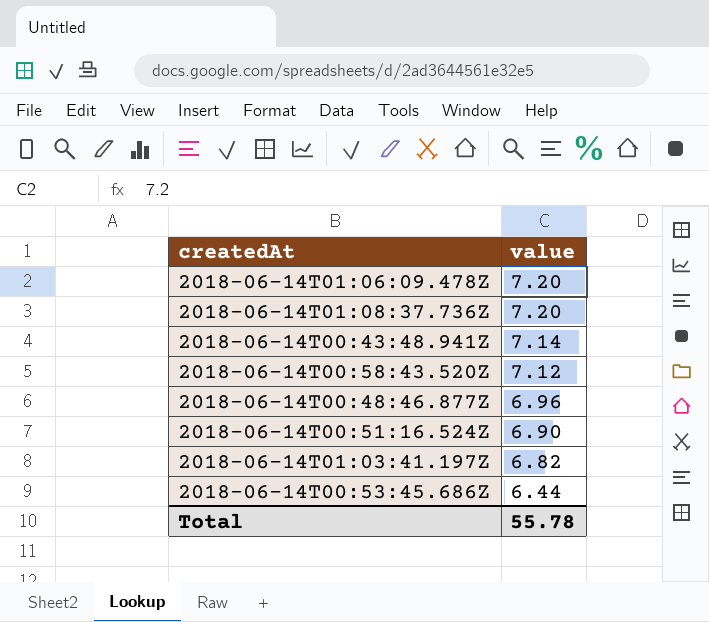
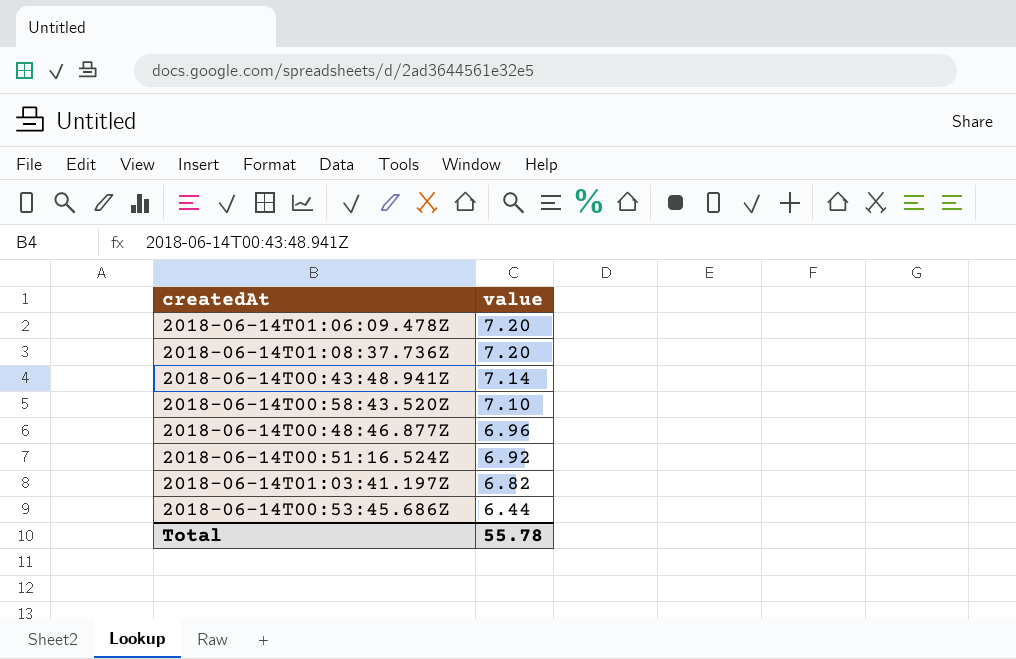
2018-06-14T00:58:43.520Z | value: 7.12 -> 7.10
2018-06-14T00:51:16.524Z | value: 6.90 -> 6.92

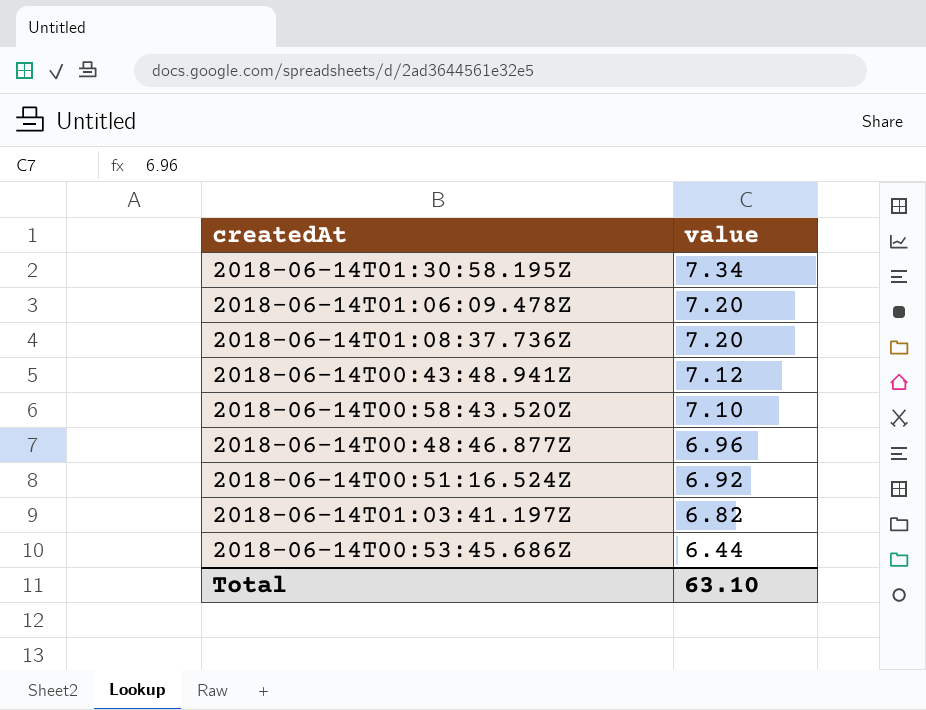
row 2018-06-14T01:30:58.195Z: none -> 7.34
2018-06-14T00:43:48.941Z | value: 7.14 -> 7.12
Total | value: 55.78 -> 63.10

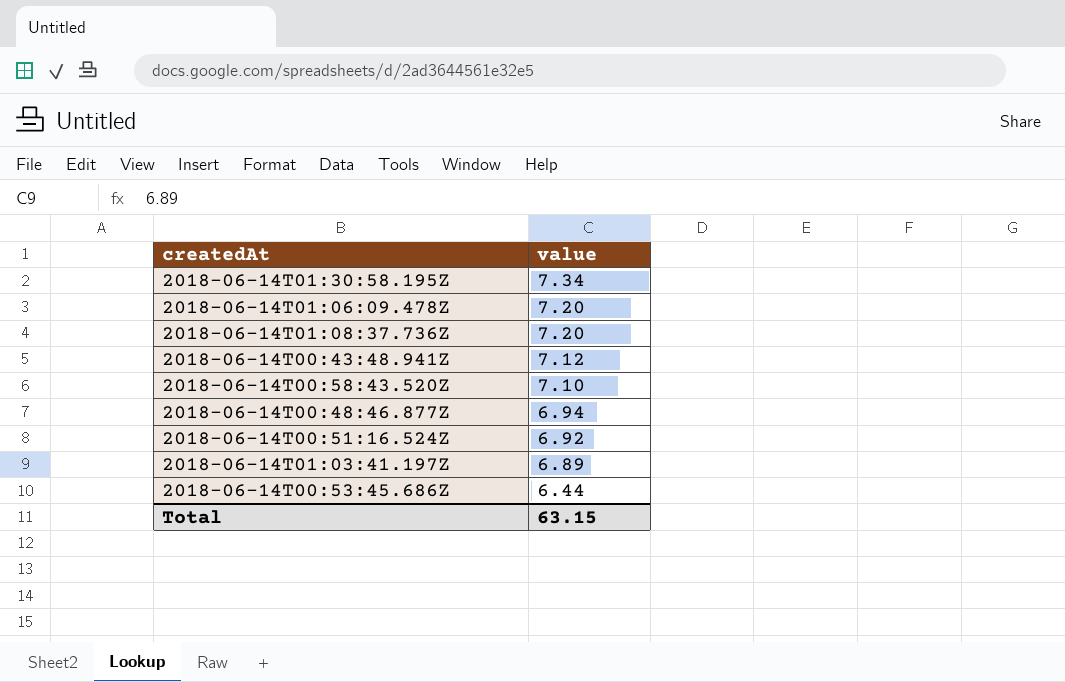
2018-06-14T00:48:46.877Z | value: 6.96 -> 6.94
2018-06-14T01:03:41.197Z | value: 6.82 -> 6.89
Total | value: 63.10 -> 63.15

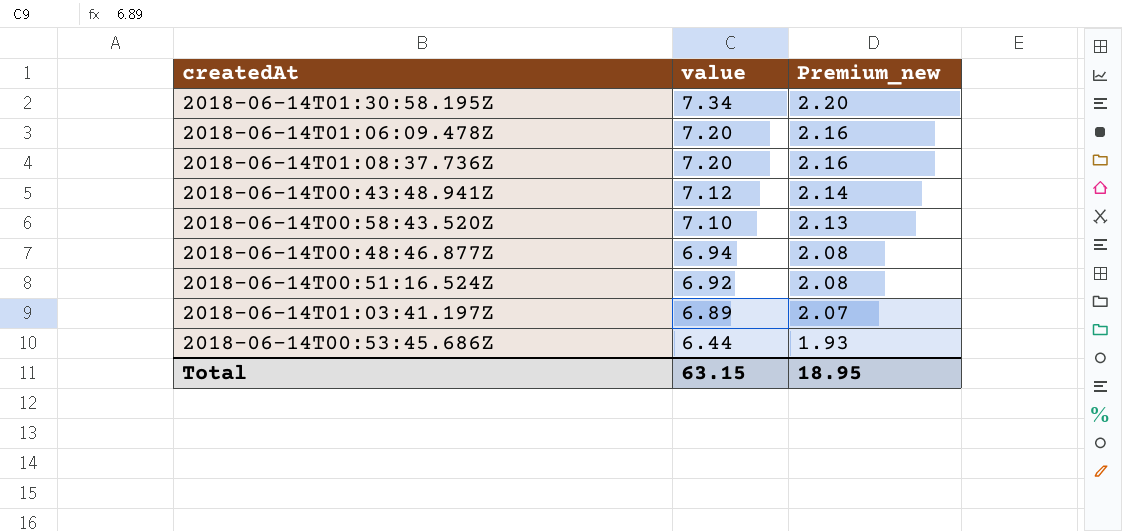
column Premium_new | formula: none -> [value] * 0.3

